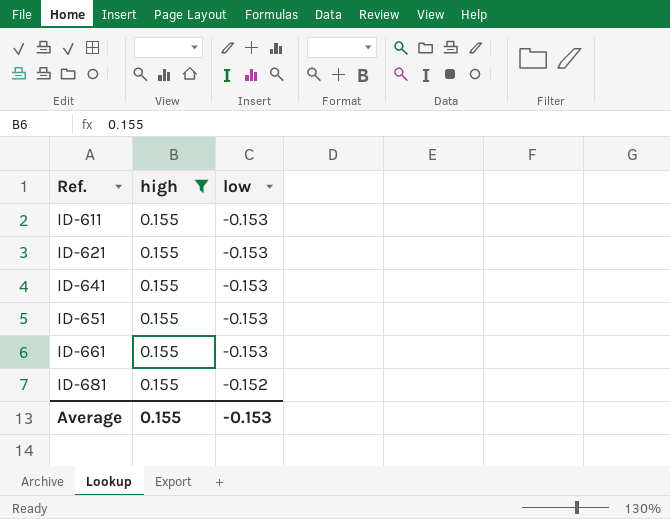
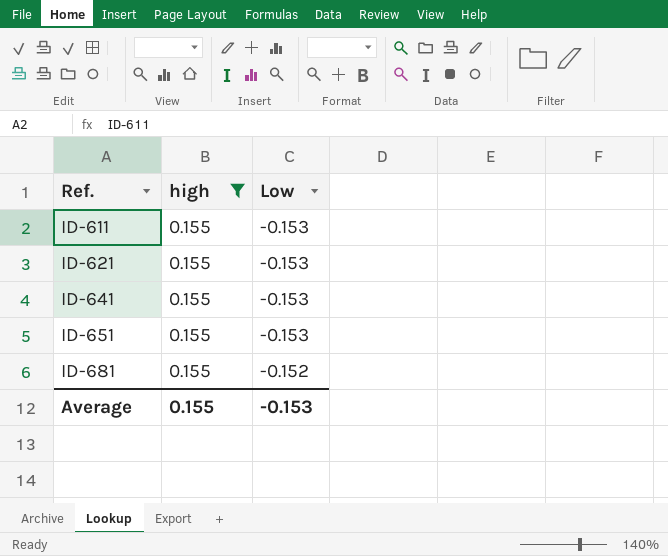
column name: low -> Low
row ID-661: 0.155 | -0.153 -> none

